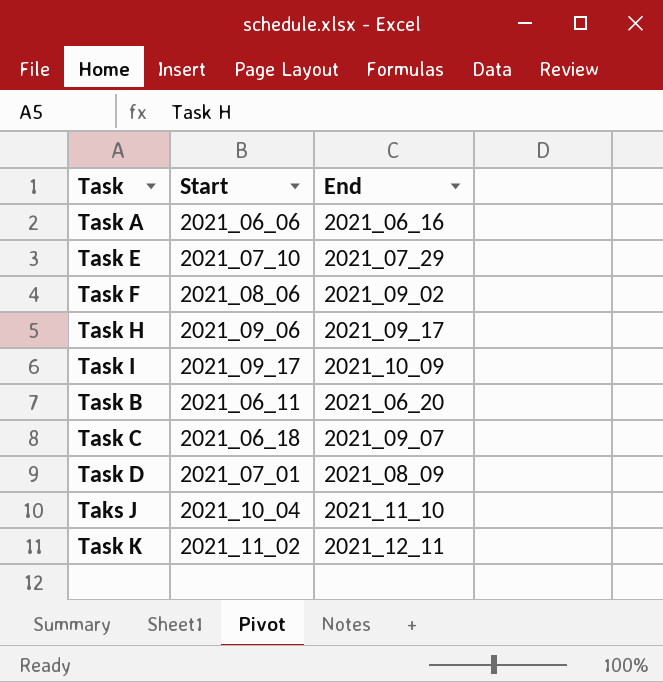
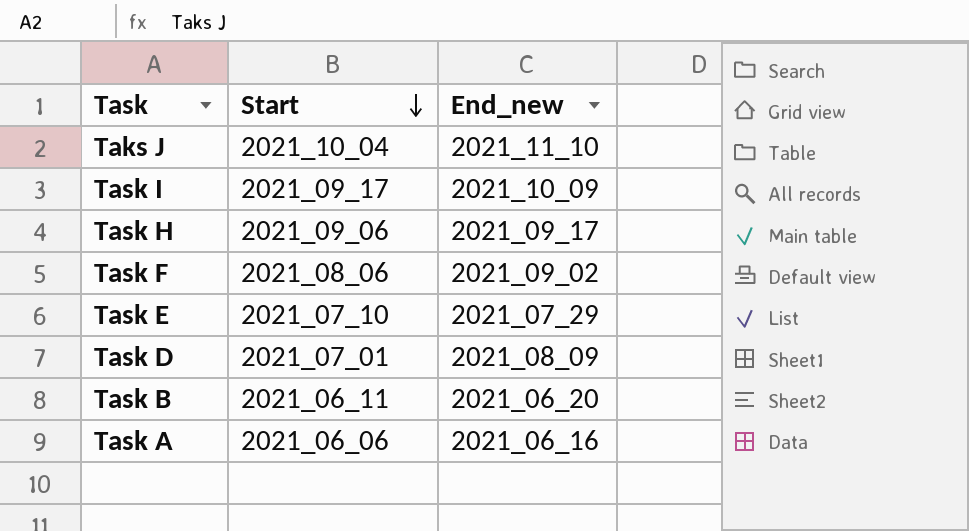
row order: none -> Start descending
column name: End -> End_new
row Task C: 2021_06_18 | 2021_09_07 -> none
row Task K: 2021_11_02 | 2021_12_11 -> none

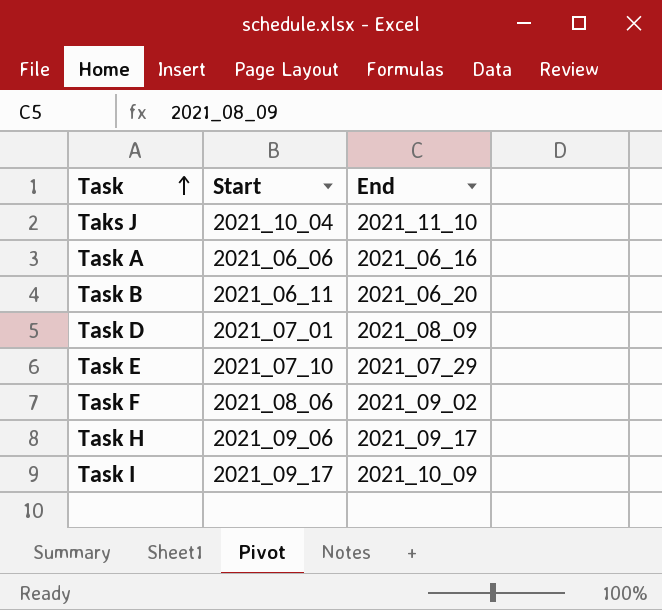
row order: Start descending -> Task ascending
column name: End_new -> End

